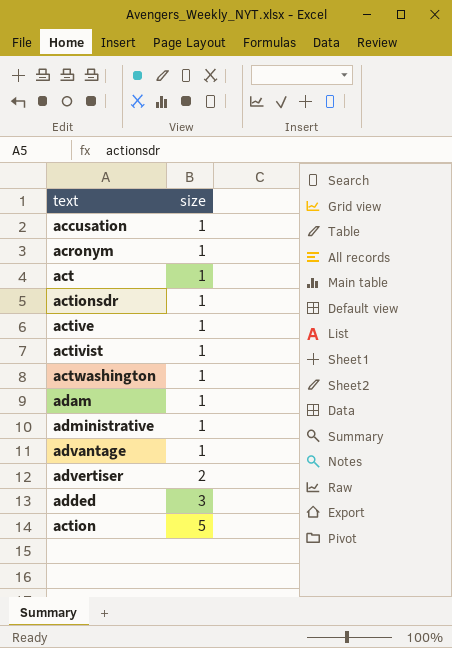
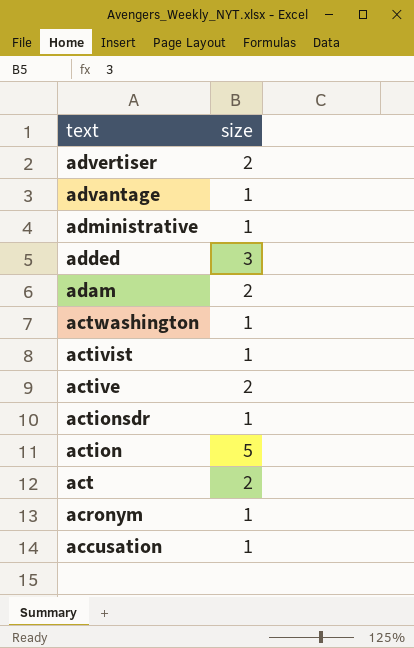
row order: size ascending -> text descending
adam | size: 1 -> 2
active | size: 1 -> 2
act | size: 1 -> 2

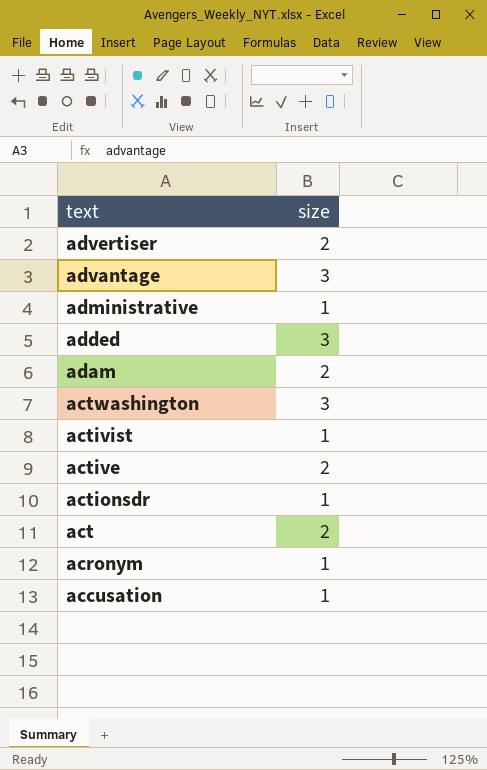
row action: 5 -> none
advantage | size: 1 -> 3
actwashington | size: 1 -> 3

